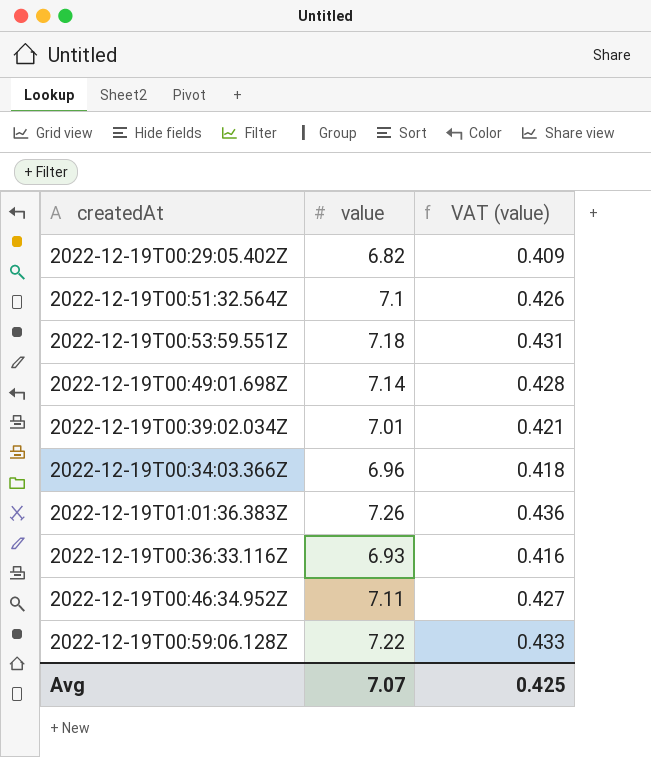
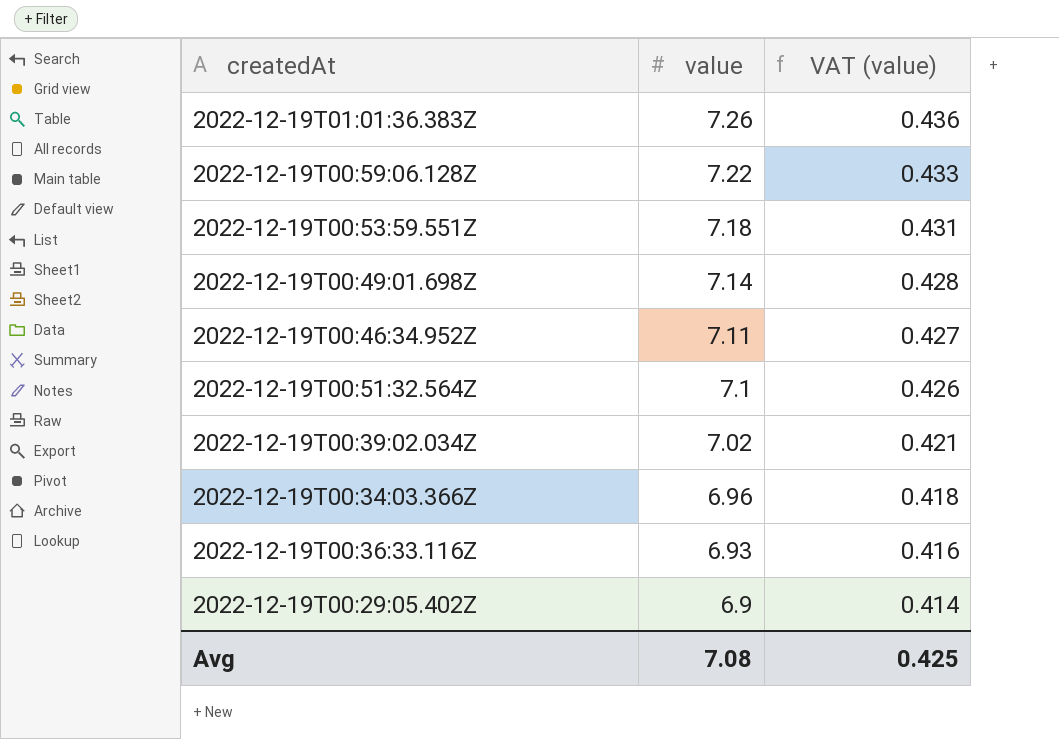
row order: none -> value descending
2022-12-19T00:39:02.034Z | value: 7.01 -> 7.02
2022-12-19T00:29:05.402Z | value: 6.82 -> 6.9
2022-12-19T00:29:05.402Z | VAT (value): 0.409 -> 0.414
Avg | value: 7.07 -> 7.08

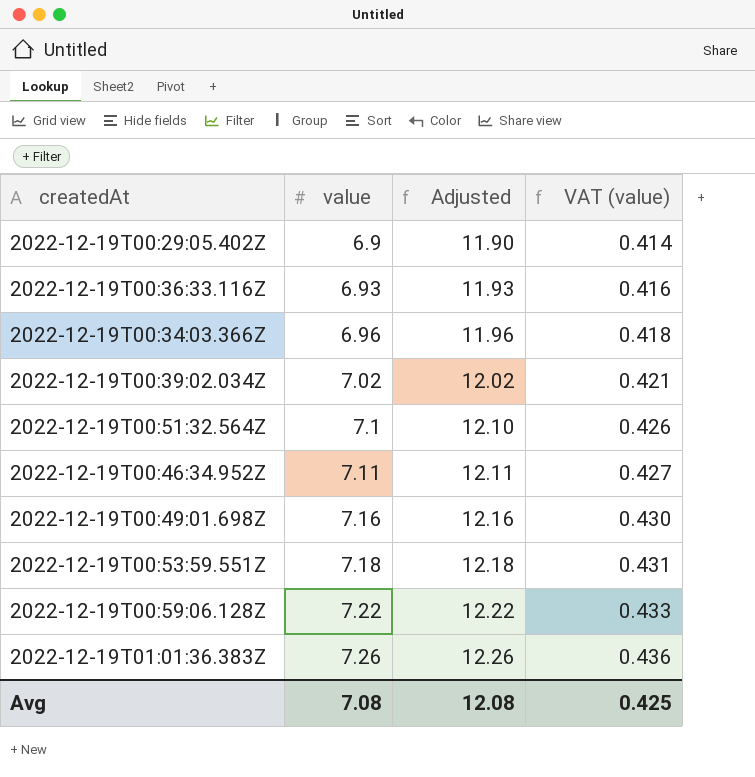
row order: value descending -> value ascending
column Adjusted | formula: none -> [value] + 5
2022-12-19T00:49:01.698Z | value: 7.14 -> 7.16
2022-12-19T00:49:01.698Z | VAT (value): 0.428 -> 0.430

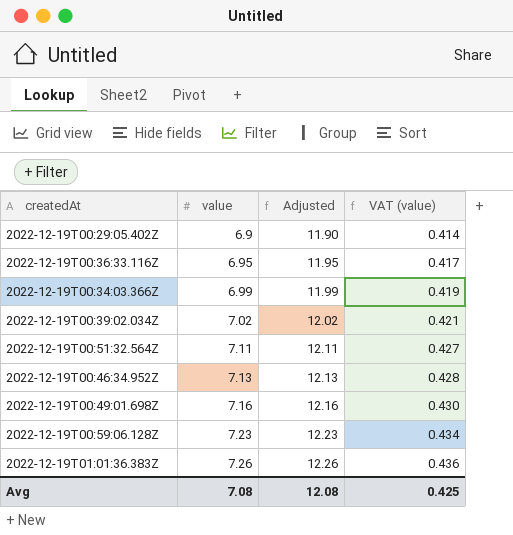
row 2022-12-19T00:53:59.551Z: 7.18 | 12.18 | 0.431 -> none
2022-12-19T00:36:33.116Z | value: 6.93 -> 6.95
2022-12-19T00:36:33.116Z | Adjusted: 11.93 -> 11.95
2022-12-19T00:36:33.116Z | VAT (value): 0.416 -> 0.417
2022-12-19T00:34:03.366Z | value: 6.96 -> 6.99
2022-12-19T00:34:03.366Z | Adjusted: 11.96 -> 11.99
2022-12-19T00:34:03.366Z | VAT (value): 0.418 -> 0.419
2022-12-19T00:51:32.564Z | value: 7.1 -> 7.11
2022-12-19T00:51:32.564Z | Adjusted: 12.10 -> 12.11
2022-12-19T00:51:32.564Z | VAT (value): 0.426 -> 0.427
2022-12-19T00:46:34.952Z | value: 7.11 -> 7.13
2022-12-19T00:46:34.952Z | Adjusted: 12.11 -> 12.13
2022-12-19T00:46:34.952Z | VAT (value): 0.427 -> 0.428
2022-12-19T00:59:06.128Z | value: 7.22 -> 7.23
2022-12-19T00:59:06.128Z | Adjusted: 12.22 -> 12.23
2022-12-19T00:59:06.128Z | VAT (value): 0.433 -> 0.434

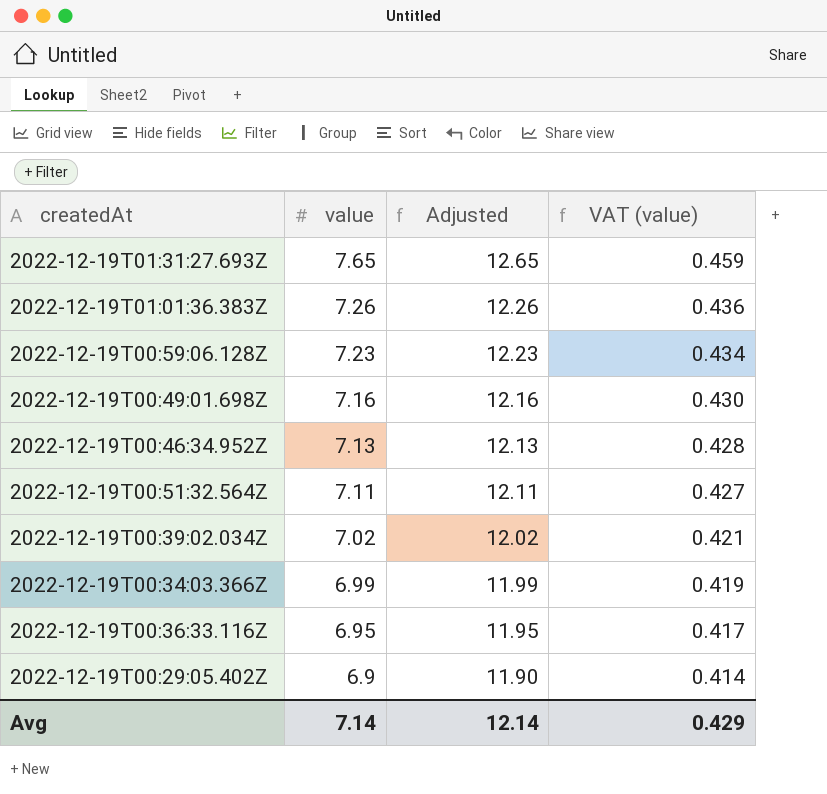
row order: value ascending -> value descending
row 2022-12-19T01:31:27.693Z: none -> 7.65 | 12.65 | 0.459
Avg | value: 7.08 -> 7.14
Avg | Adjusted: 12.08 -> 12.14
Avg | VAT (value): 0.425 -> 0.429

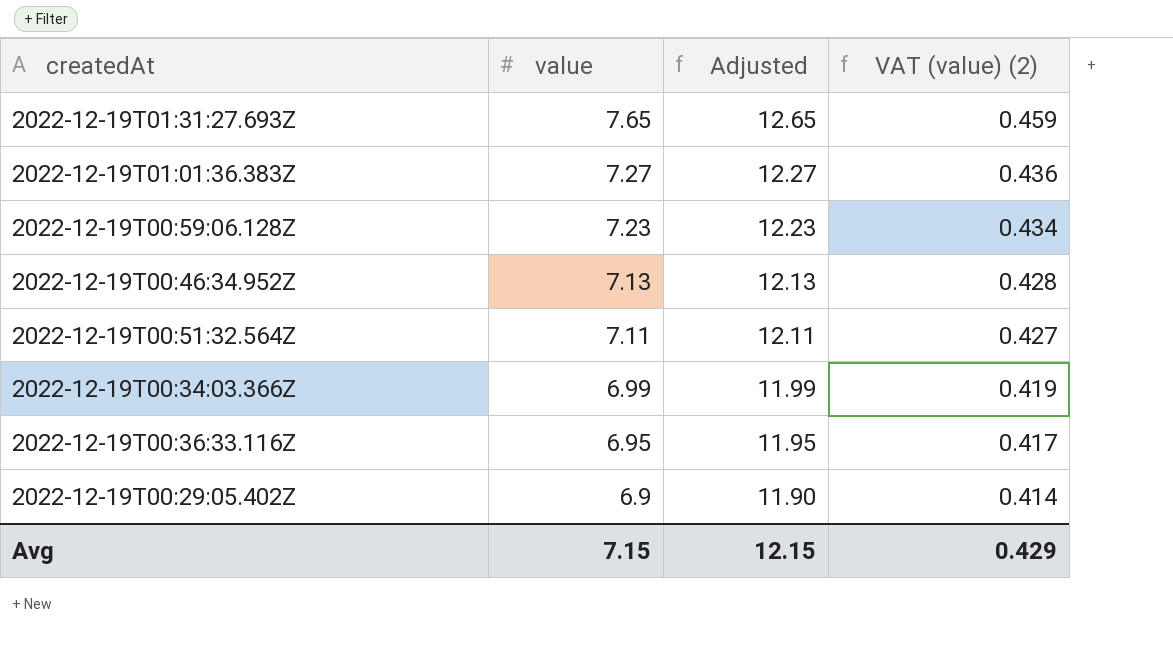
column name: VAT (value) -> VAT (value) (2)
row 2022-12-19T00:49:01.698Z: 7.16 | 12.16 | 0.430 -> none
row 2022-12-19T00:39:02.034Z: 7.02 | 12.02 | 0.421 -> none
2022-12-19T01:01:36.383Z | value: 7.26 -> 7.27
2022-12-19T01:01:36.383Z | Adjusted: 12.26 -> 12.27
Avg | value: 7.14 -> 7.15
Avg | Adjusted: 12.14 -> 12.15

